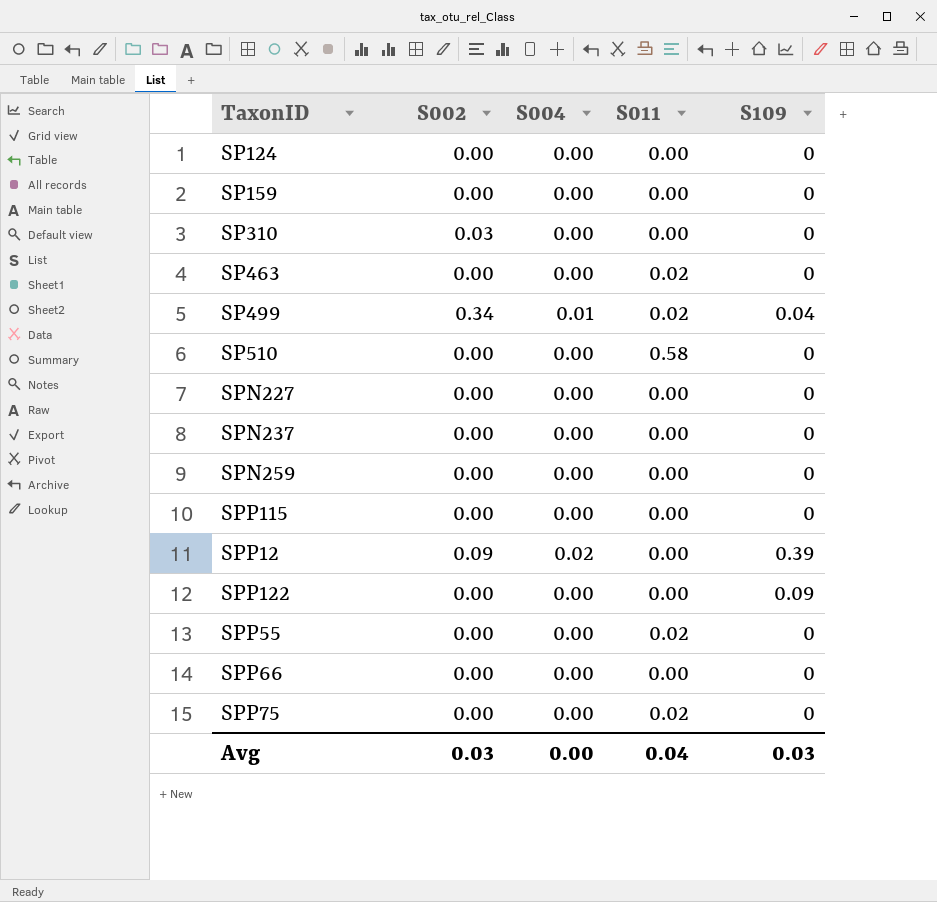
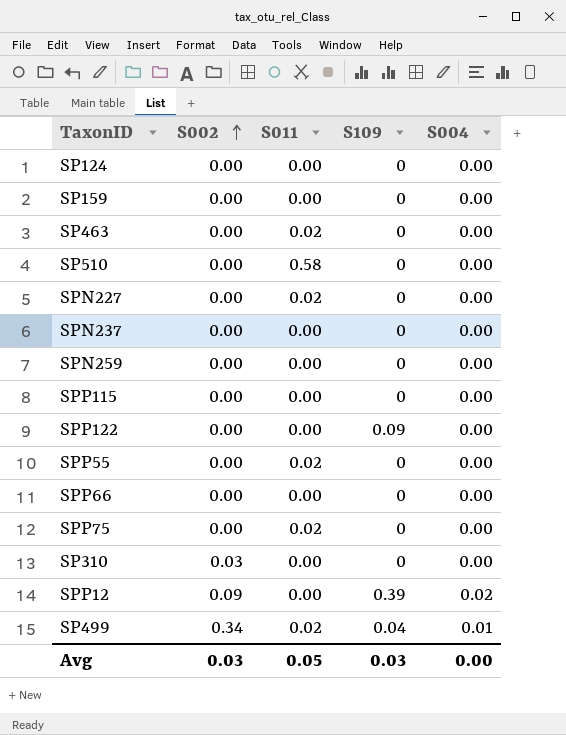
row order: none -> S002 ascending
column S004 | position: 3 -> 5
SPN227 | S011: 0.00 -> 0.02
Avg | S011: 0.04 -> 0.05

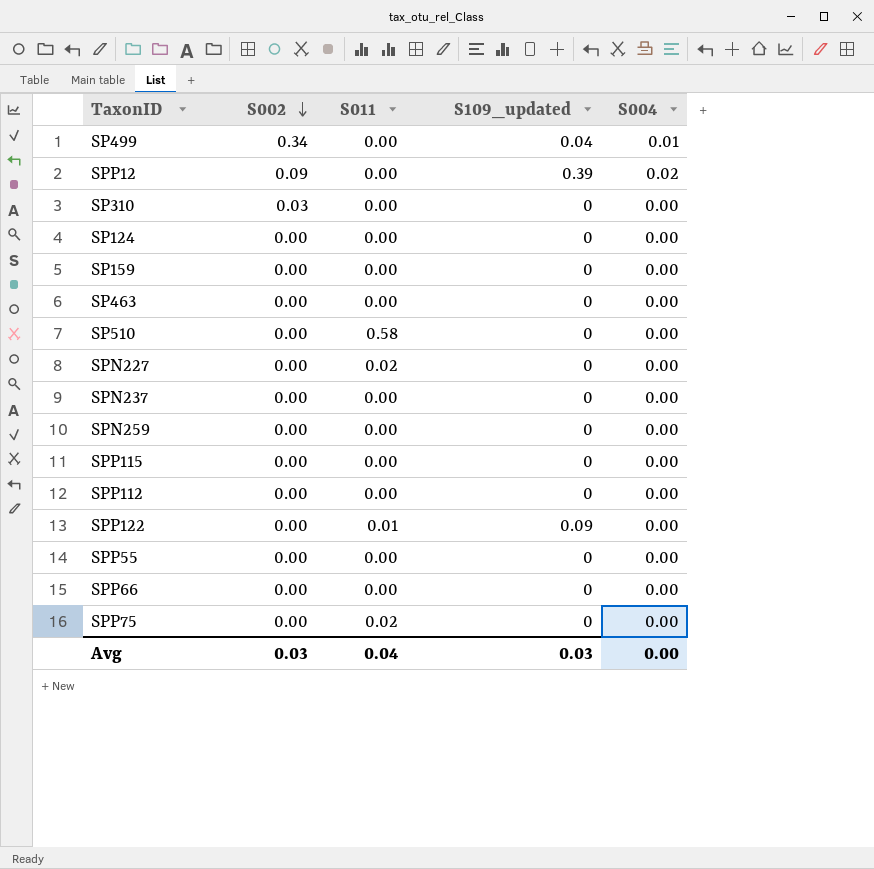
row order: S002 ascending -> S002 descending
column name: S109 -> S109_updated
SP499 | S011: 0.02 -> 0.00
SP463 | S011: 0.02 -> 0.00
row SPP112: none -> 0.00 | 0.00 | 0 | 0.00
SPP122 | S011: 0.00 -> 0.01
SPP55 | S011: 0.02 -> 0.00
Avg | S011: 0.05 -> 0.04

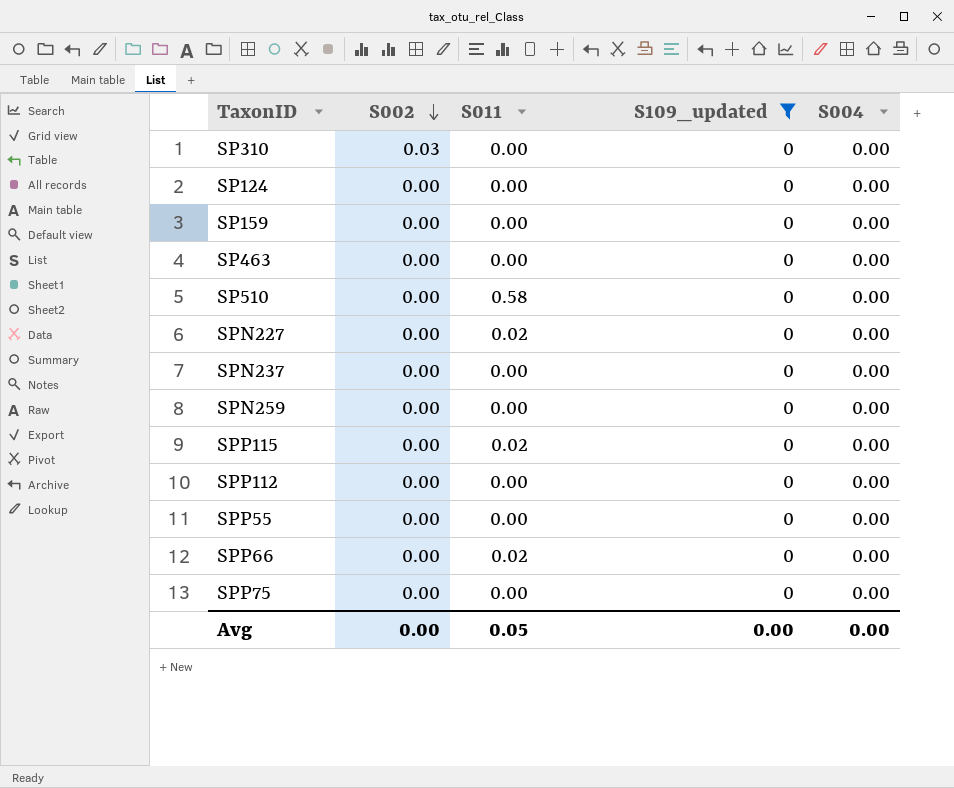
filter: none -> S109_updated = 0
SPP115 | S011: 0.00 -> 0.02
SPP66 | S011: 0.00 -> 0.02
SPP75 | S011: 0.02 -> 0.00
Avg | S002: 0.03 -> 0.00
Avg | S011: 0.04 -> 0.05
Avg | S109_updated: 0.03 -> 0.00

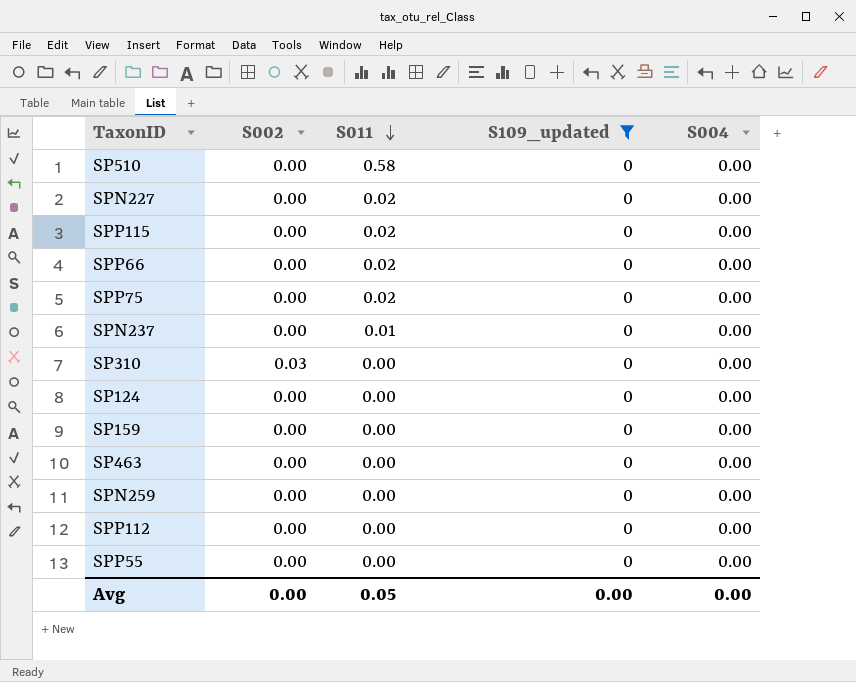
row order: S002 descending -> S011 descending
SPP75 | S011: 0.00 -> 0.02
SPN237 | S011: 0.00 -> 0.01

